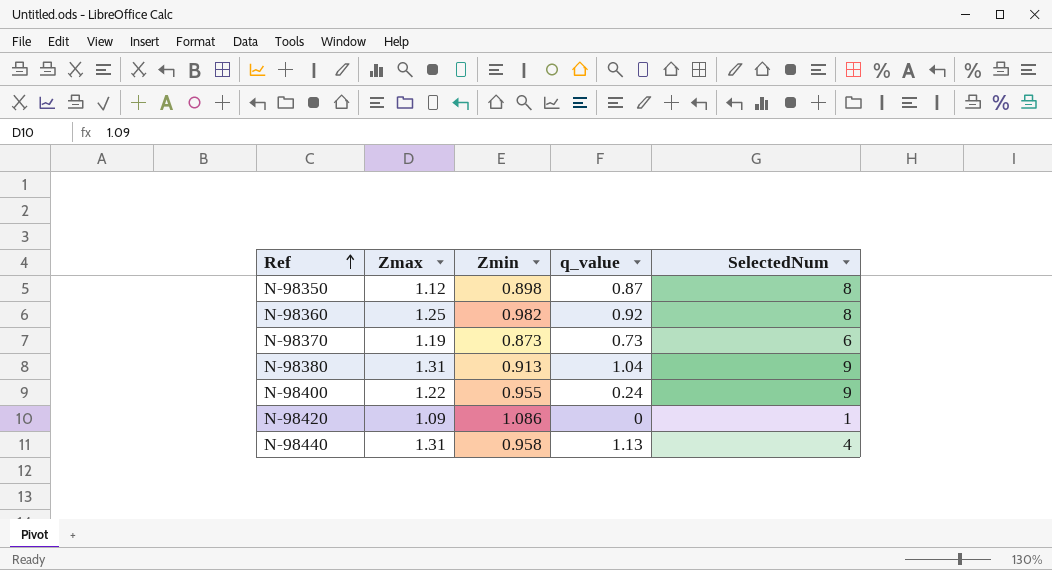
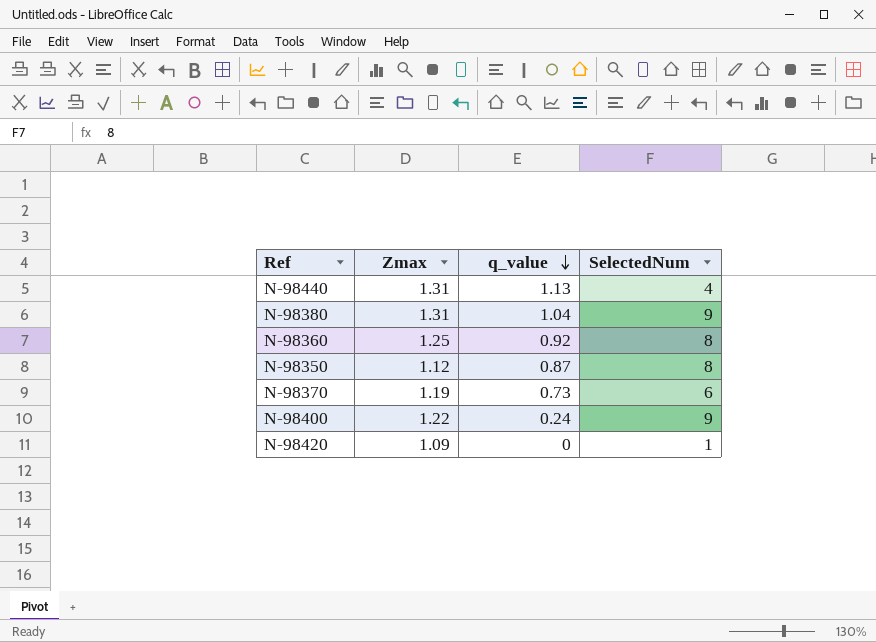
row order: Ref ascending -> q_value descending
column Zmin | position: 3 -> none

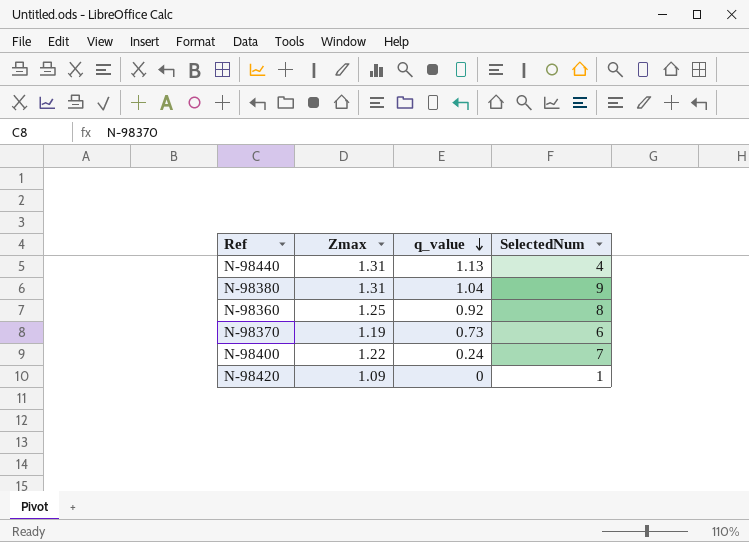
row N-98350: 1.12 | 0.87 | 8 -> none
N-98400 | SelectedNum: 9 -> 7

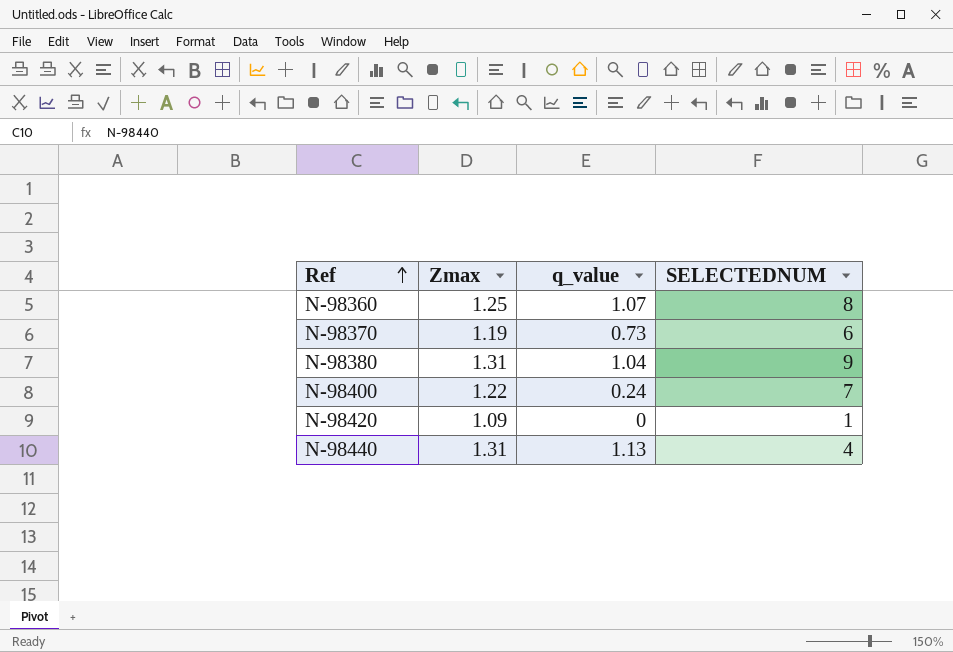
row order: q_value descending -> Ref ascending
column name: SelectedNum -> SELECTEDNUM
N-98360 | q_value: 0.92 -> 1.07

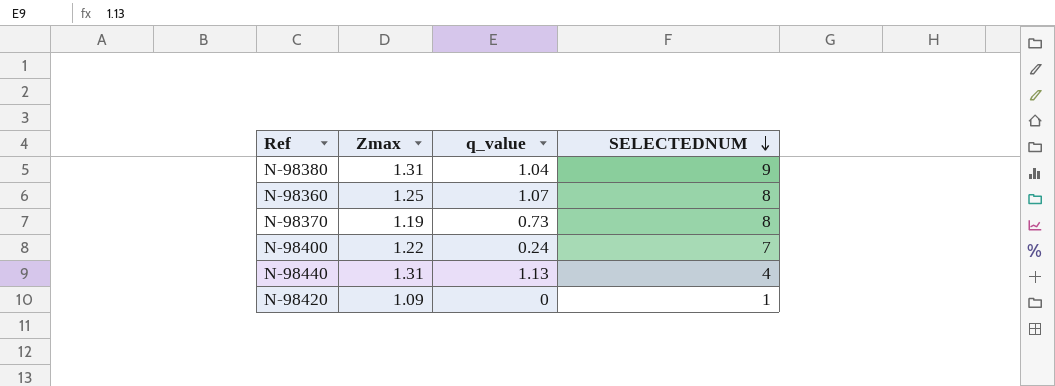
row order: Ref ascending -> SELECTEDNUM descending
N-98370 | SELECTEDNUM: 6 -> 8

